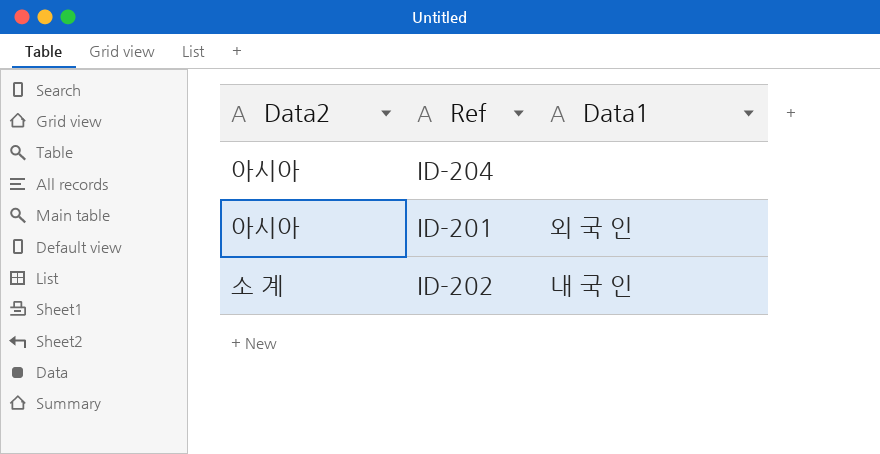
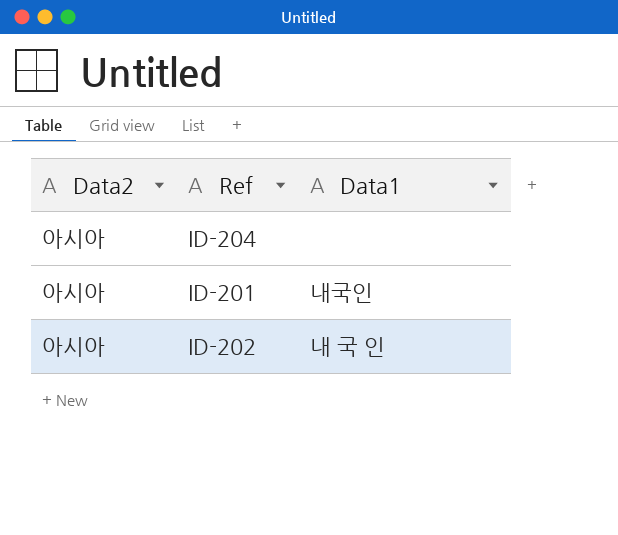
ID-201 | Data1: 외 국 인 -> 내국인
ID-202 | Data2: 소 계 -> 아시아

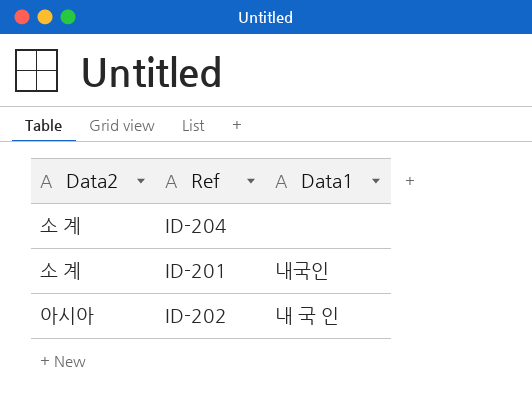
ID-204 | Data2: 아시아 -> 소 계
ID-201 | Data2: 아시아 -> 소 계

